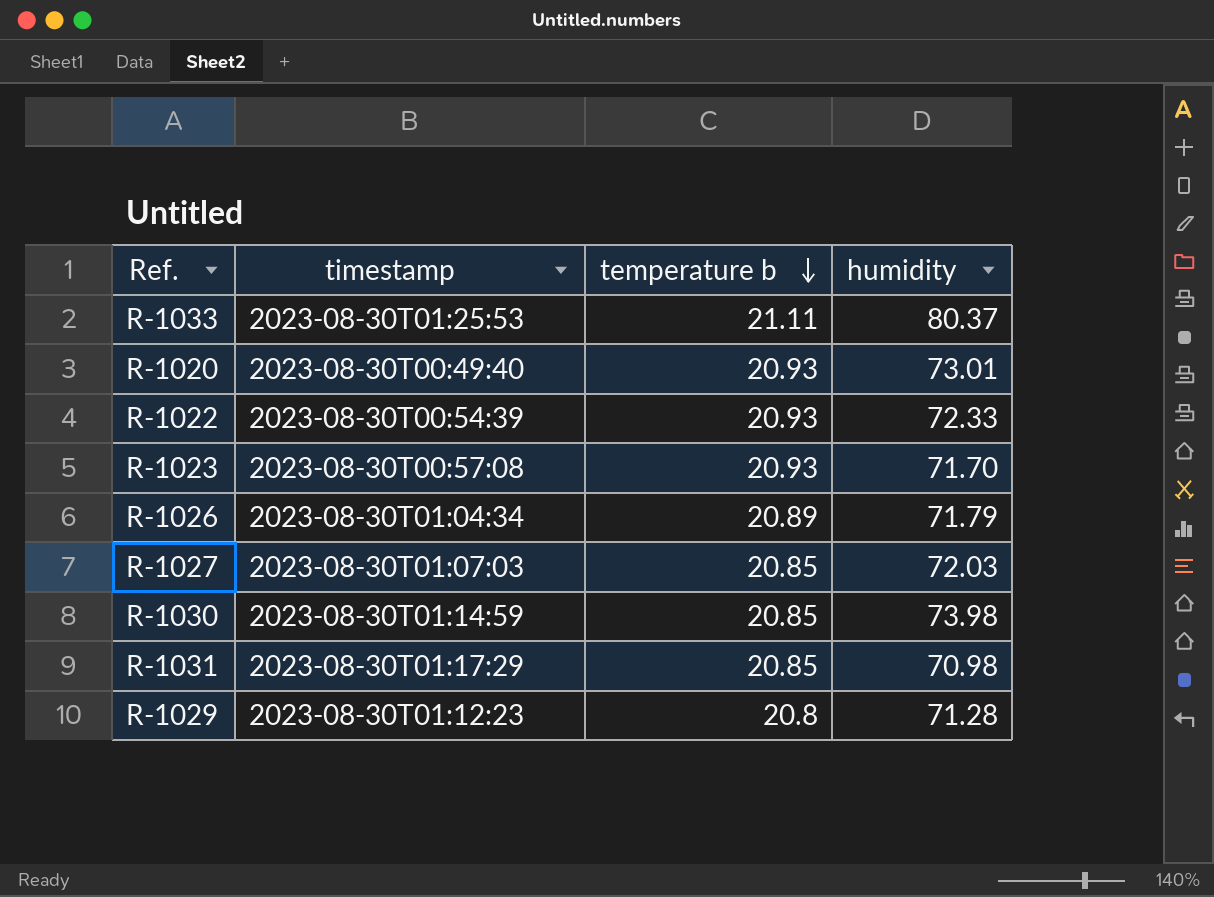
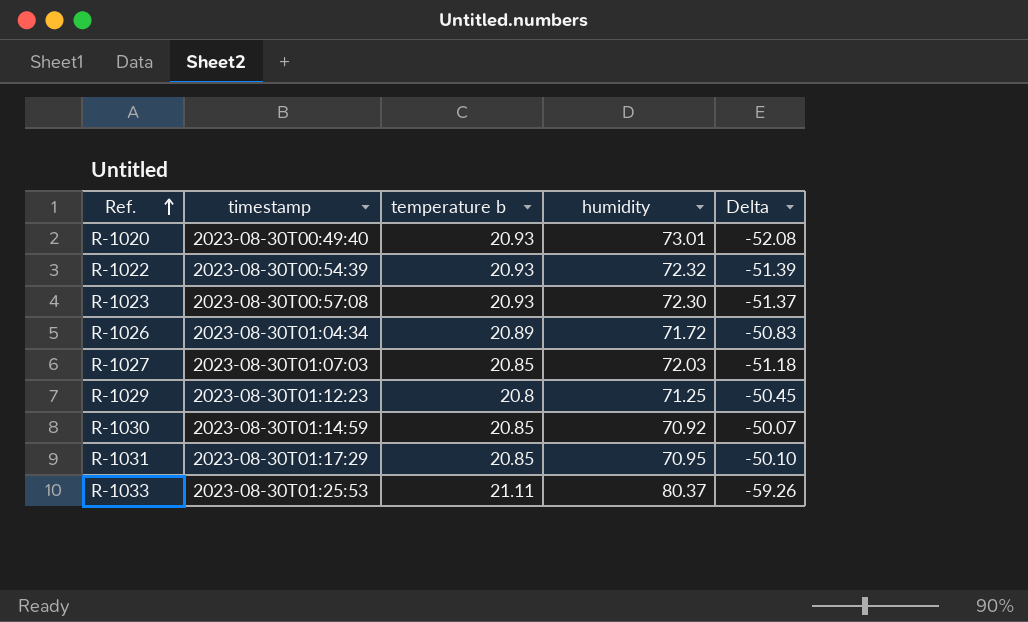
row order: temperature b descending -> Ref. ascending
column Delta | formula: none -> [temperature b] - [humidity]
R-1022 | humidity: 72.33 -> 72.32
R-1023 | humidity: 71.70 -> 72.30
R-1026 | humidity: 71.79 -> 71.72
R-1029 | humidity: 71.28 -> 71.25
R-1030 | humidity: 73.98 -> 70.92
R-1031 | humidity: 70.98 -> 70.95

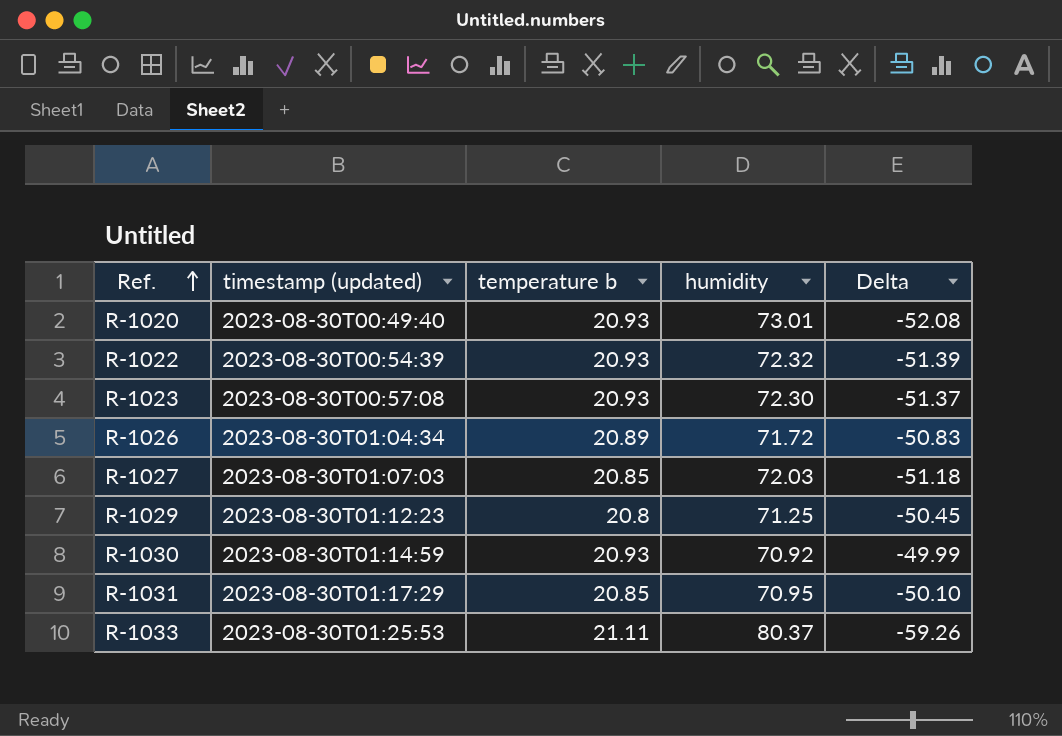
column name: timestamp -> timestamp (updated)
R-1030 | temperature b: 20.85 -> 20.93
R-1030 | Delta: -50.07 -> -49.99

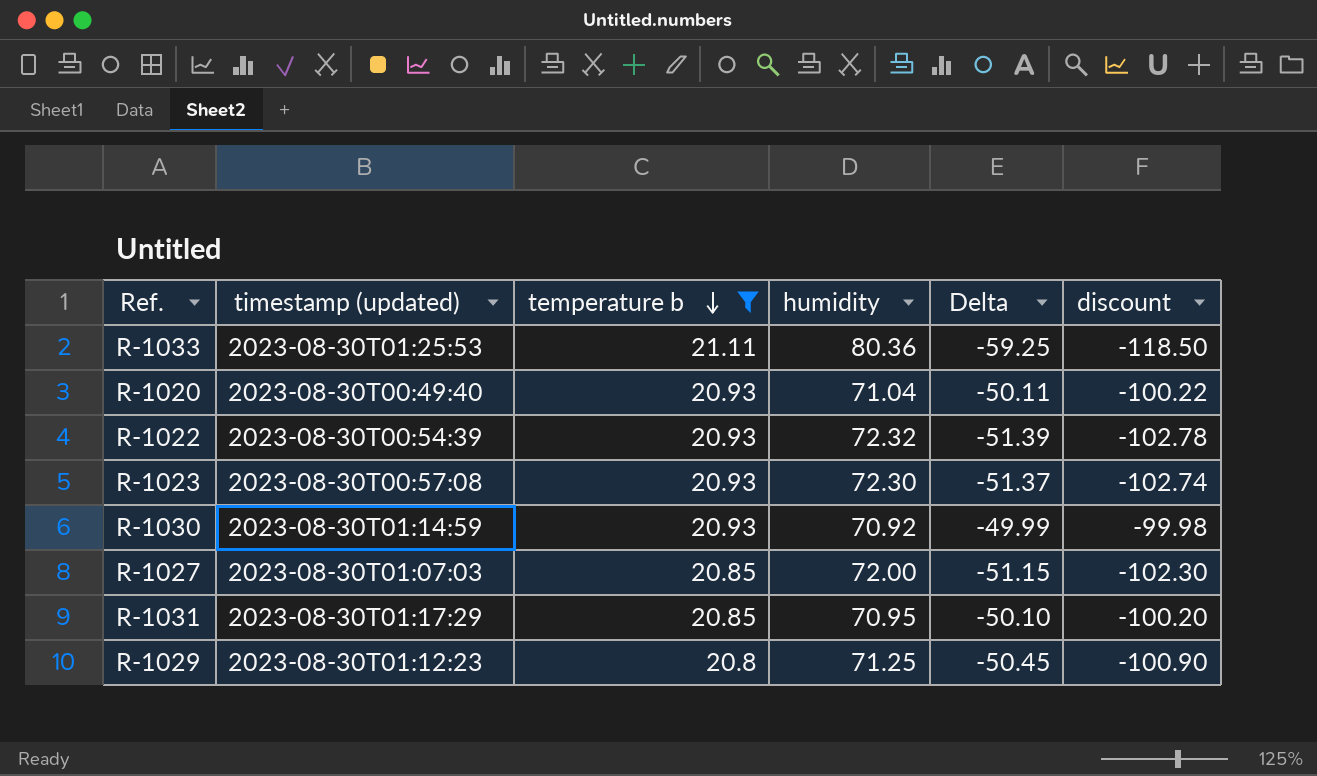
filter: none -> temperature b != 20.89
row order: Ref. ascending -> temperature b descending
column discount | formula: none -> [Delta] * 2
R-1033 | humidity: 80.37 -> 80.36
R-1033 | Delta: -59.26 -> -59.25
R-1020 | humidity: 73.01 -> 71.04
R-1020 | Delta: -52.08 -> -50.11
R-1027 | humidity: 72.03 -> 72.00
R-1027 | Delta: -51.18 -> -51.15

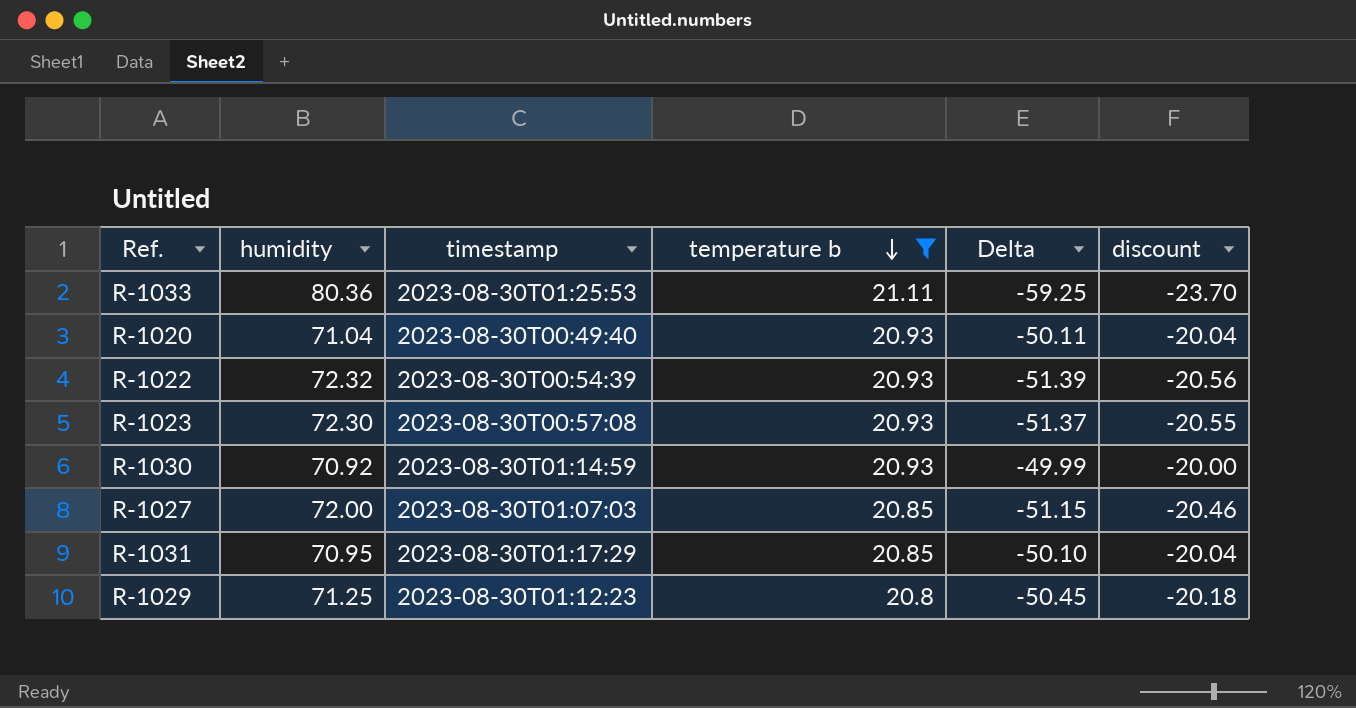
column humidity | position: 4 -> 2
column name: timestamp (updated) -> timestamp
column discount | formula: [Delta] * 2 -> [Delta] * 0.4

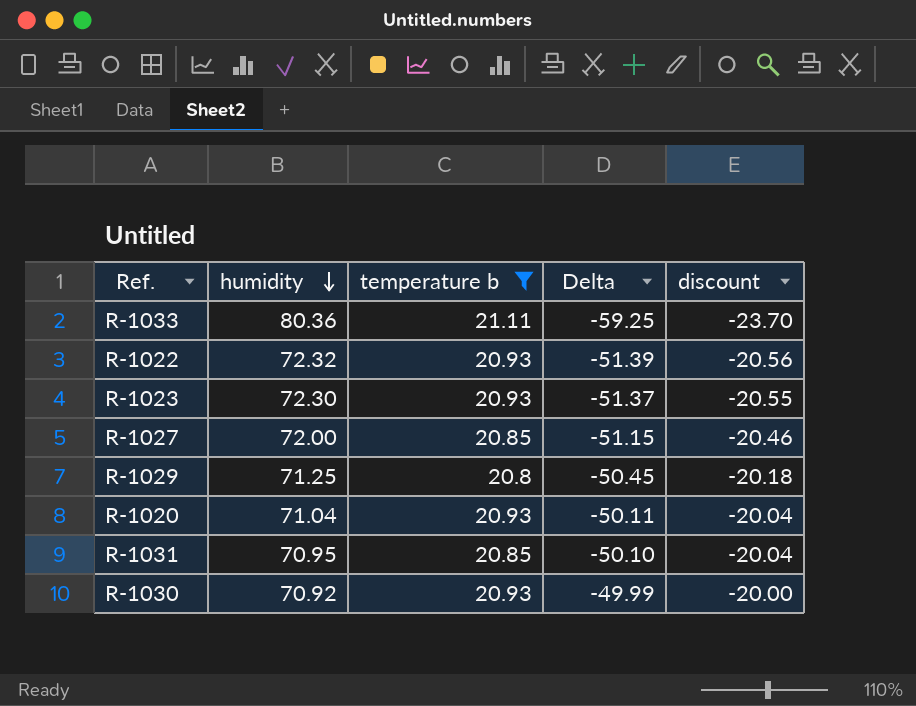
row order: temperature b descending -> humidity descending
column timestamp | position: 3 -> none

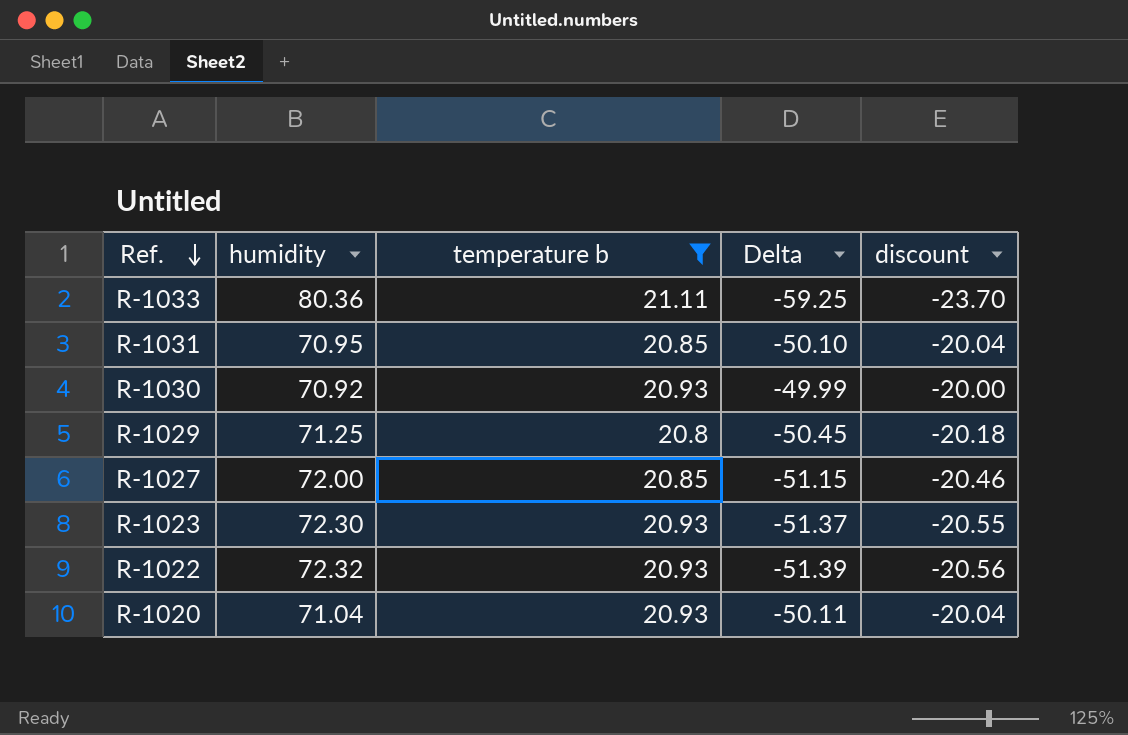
row order: humidity descending -> Ref. descending

